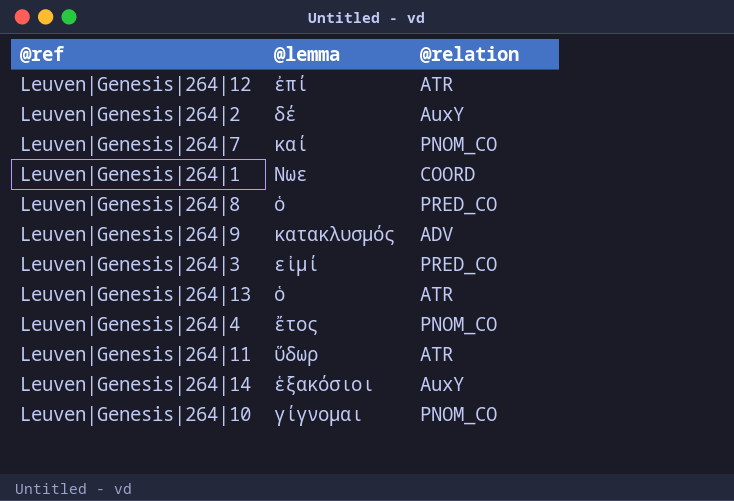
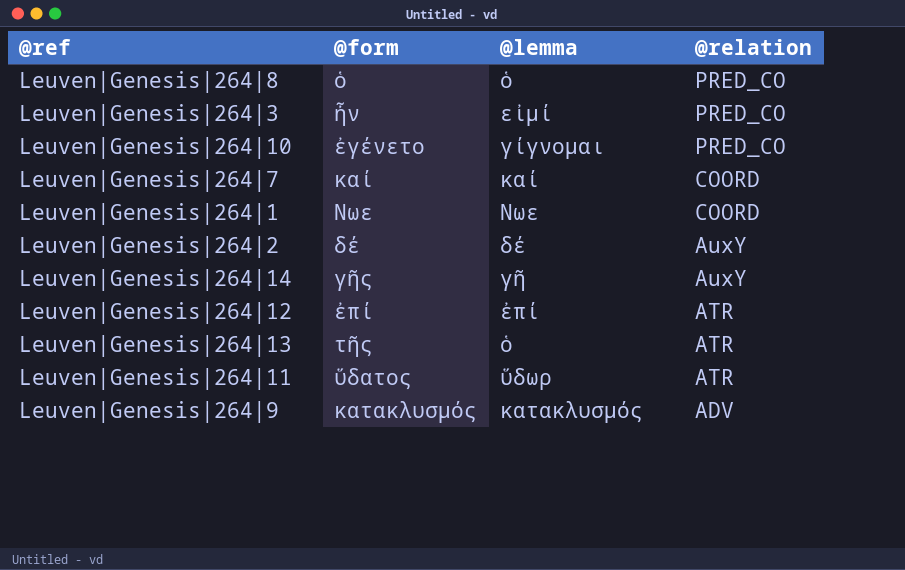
row order: none -> @relation descending
column @form | position: none -> 2
row Leuven|Genesis|264|4: ἔτος | PNOM_CO -> none
Leuven|Genesis|264|10 | @relation: PNOM_CO -> PRED_CO
Leuven|Genesis|264|7 | @relation: PNOM_CO -> COORD
Leuven|Genesis|264|14 | @lemma: ἑξακόσιοι -> γῆ

